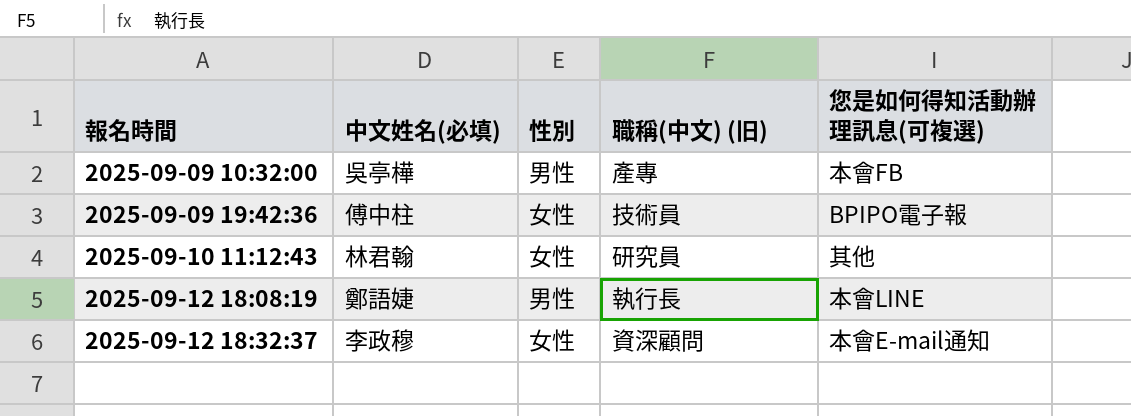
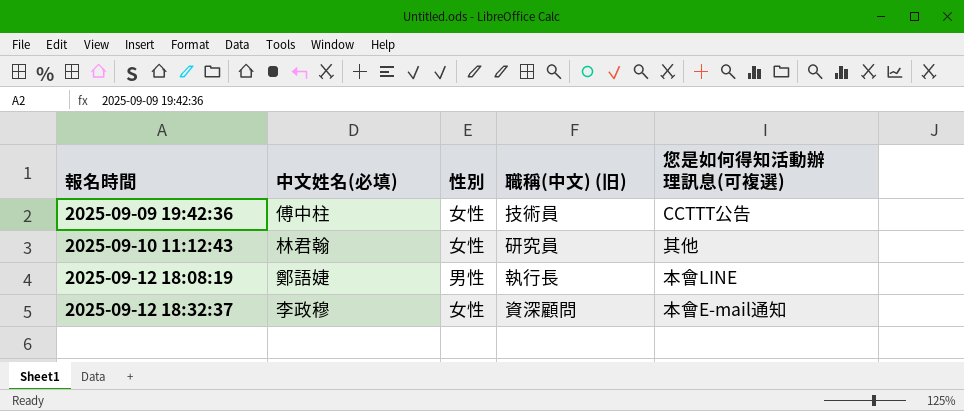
row 2025-09-09 10:32:00: 吳亭樺 | 男性 | 產專 | 本會FB -> none
2025-09-09 19:42:36 | 您是如何得知活動辦理訊息(可複選): BPIPO電子報 -> CCTTT公告

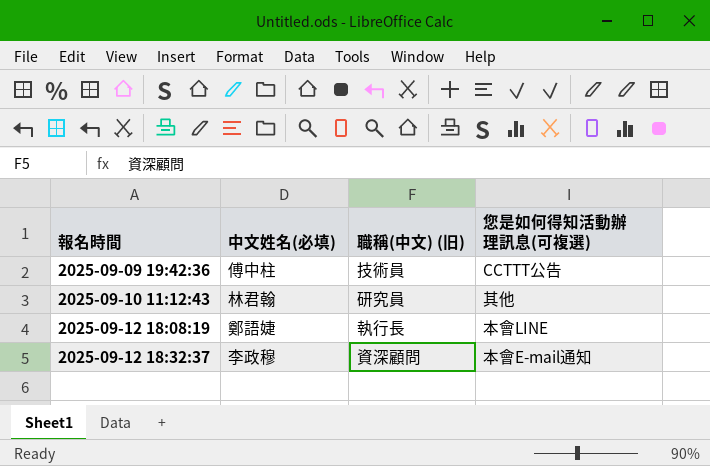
column 性別 | position: 3 -> none

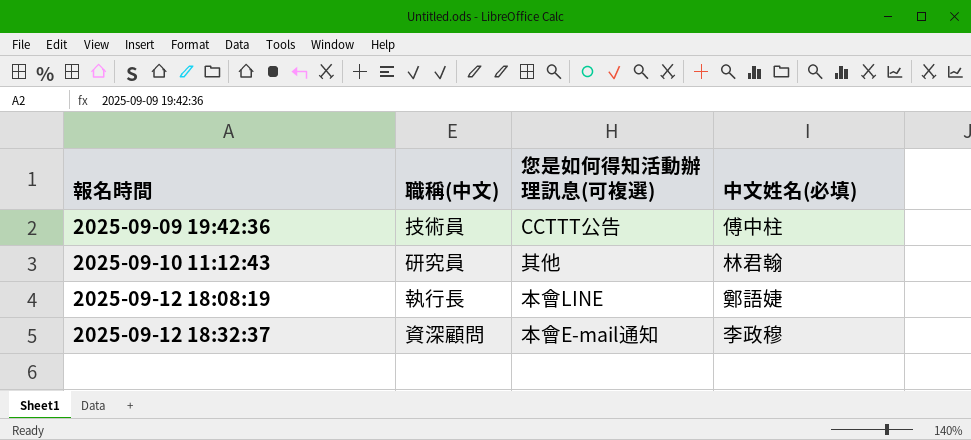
column name: 職稱(中文) (旧) -> 職稱(中文)
column 中文姓名(必填) | position: 2 -> 4

